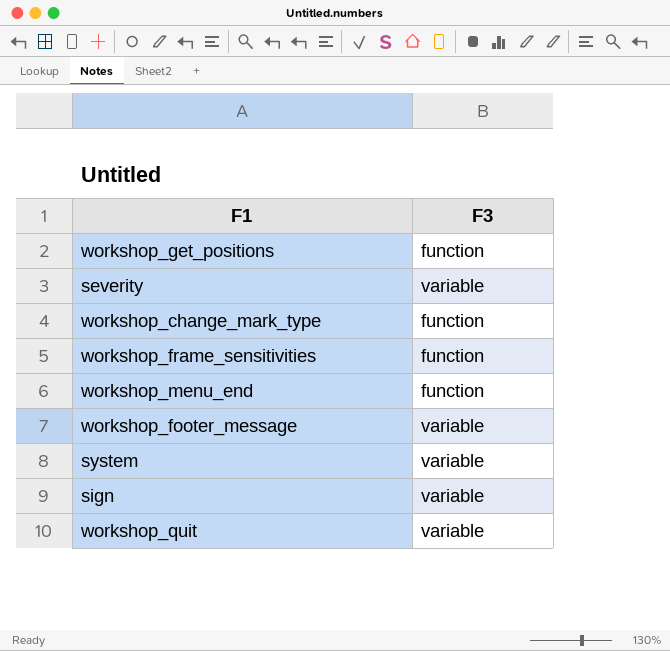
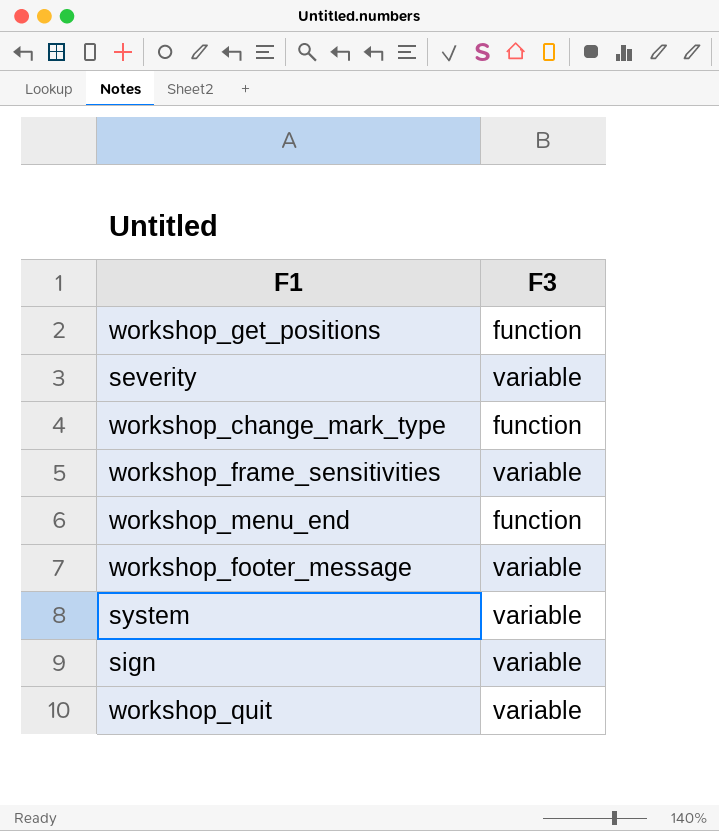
workshop_frame_sensitivities | F3: function -> variable

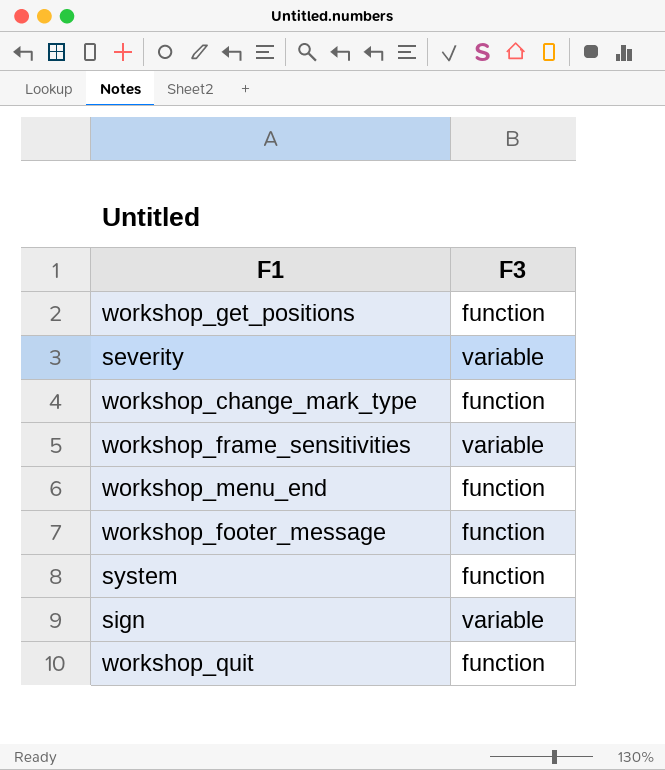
workshop_footer_message | F3: variable -> function
system | F3: variable -> function
workshop_quit | F3: variable -> function

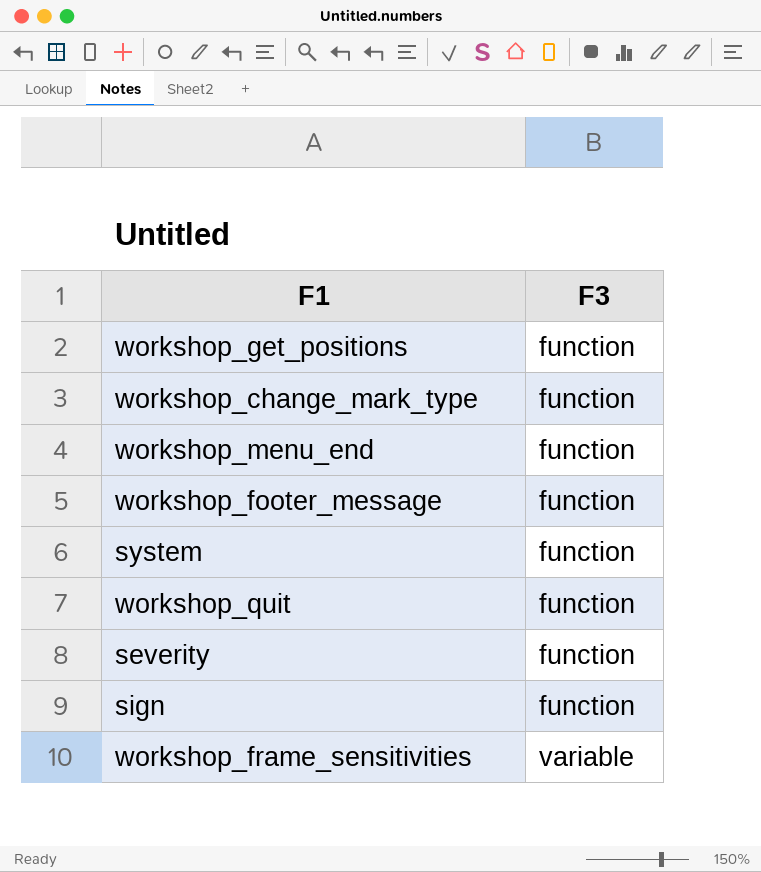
row order: none -> F3 ascending
severity | F3: variable -> function
sign | F3: variable -> function

